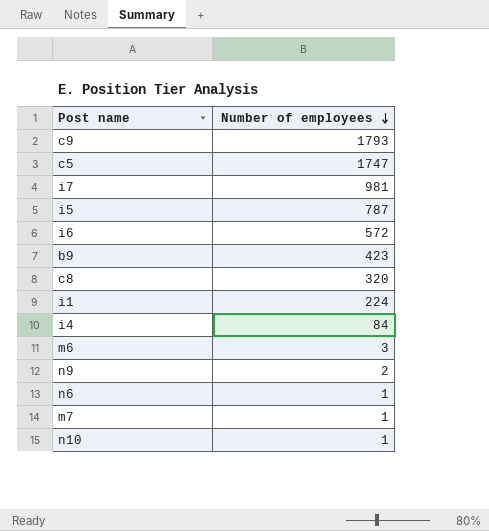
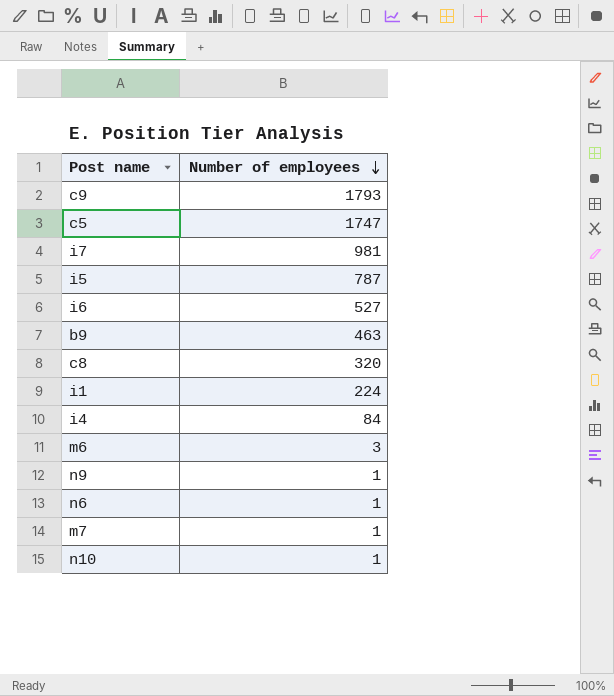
i6 | Number of employees: 572 -> 527
b9 | Number of employees: 423 -> 463
n9 | Number of employees: 2 -> 1

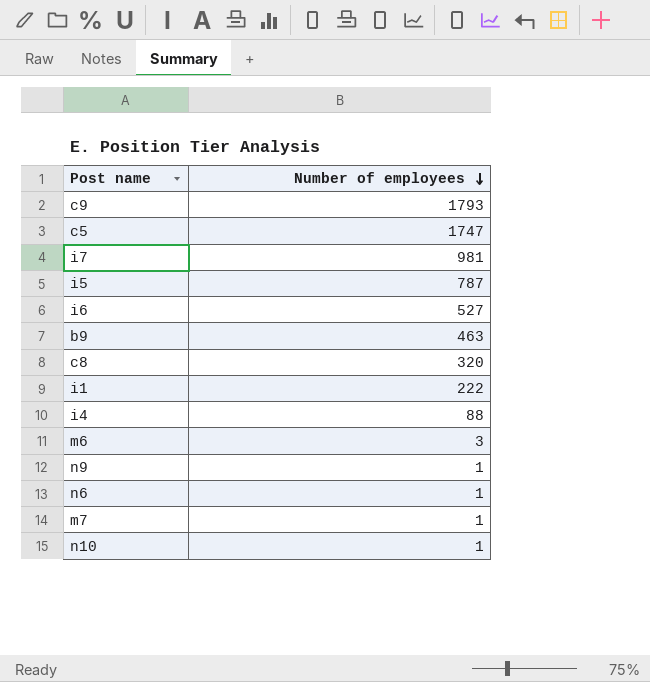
i1 | Number of employees: 224 -> 222
i4 | Number of employees: 84 -> 88

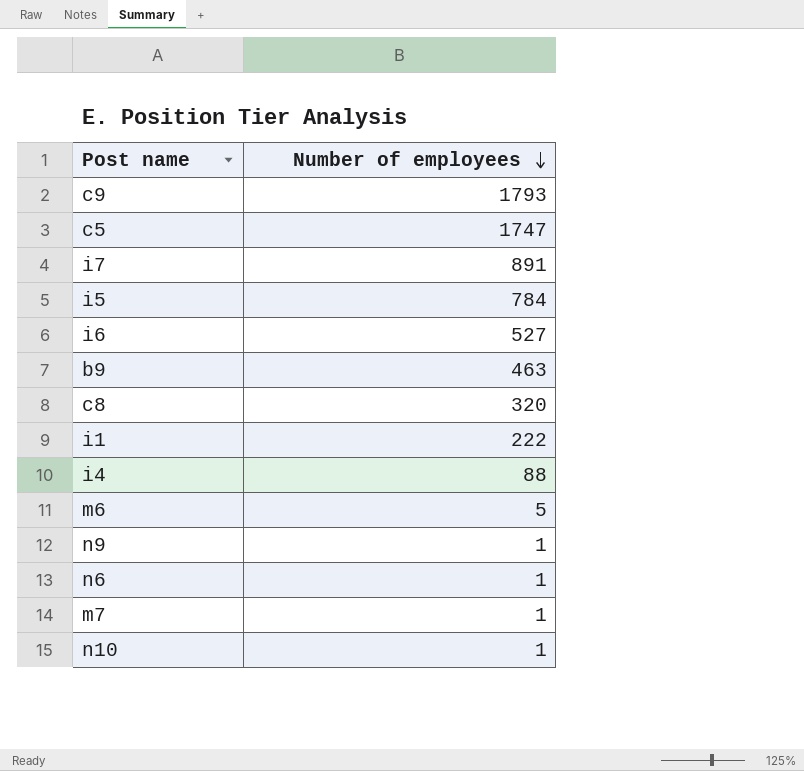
i7 | Number of employees: 981 -> 891
i5 | Number of employees: 787 -> 784
m6 | Number of employees: 3 -> 5

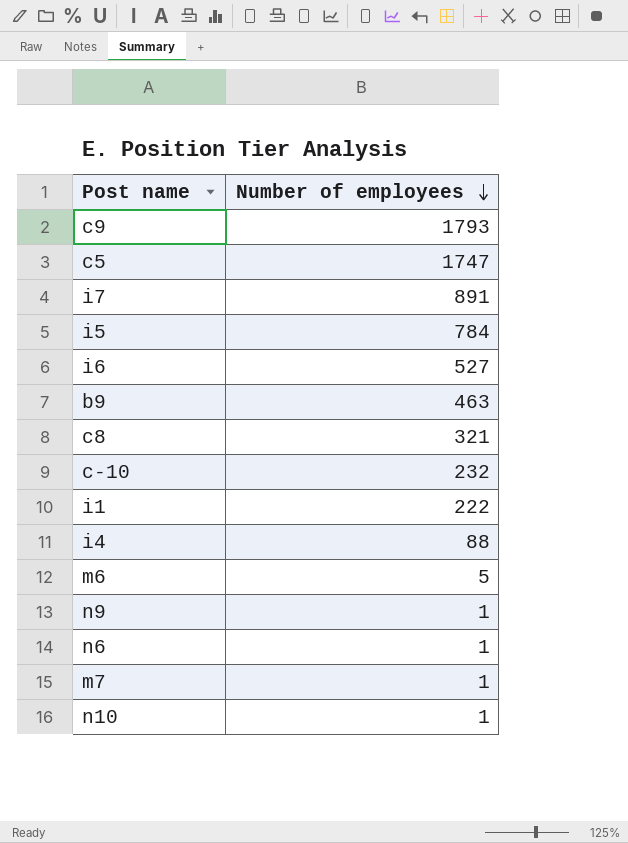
c8 | Number of employees: 320 -> 321
row c-10: none -> 232

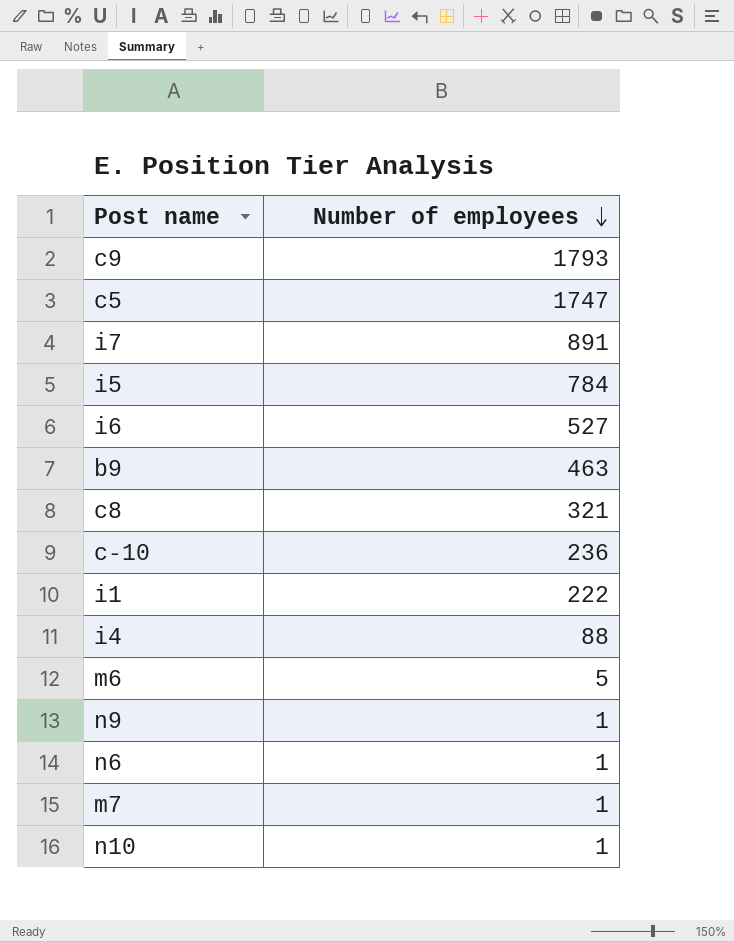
c-10 | Number of employees: 232 -> 236

